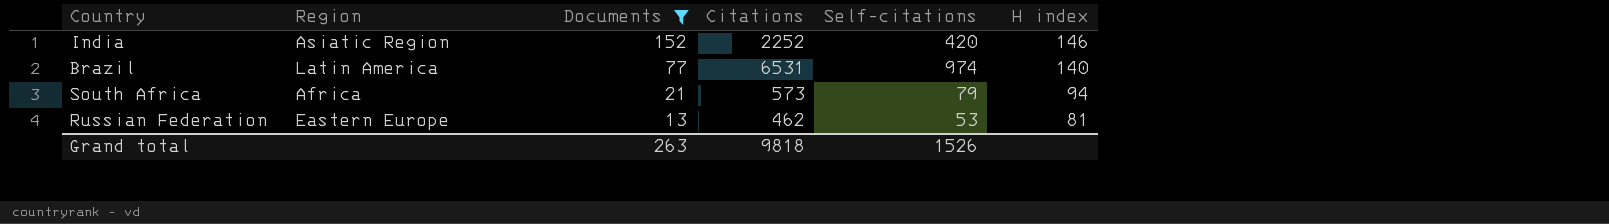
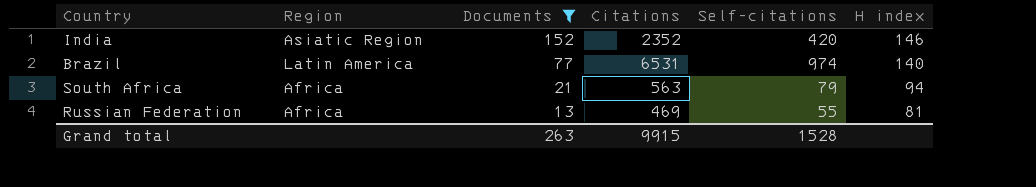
India | Citations: 2252 -> 2352
South Africa | Citations: 573 -> 563
Russian Federation | Region: Eastern Europe -> Africa
Russian Federation | Citations: 462 -> 469
Russian Federation | Self-citations: 53 -> 55
Grand total | Citations: 9818 -> 9915
Grand total | Self-citations: 1526 -> 1528

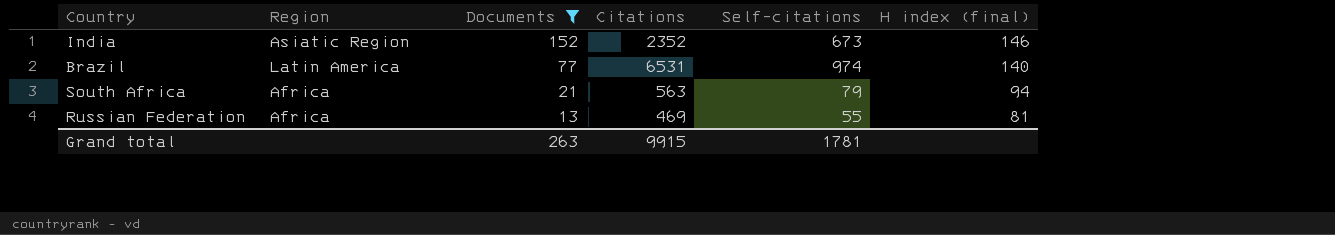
column name: H index -> H index (final)
India | Self-citations: 420 -> 673
Grand total | Self-citations: 1528 -> 1781

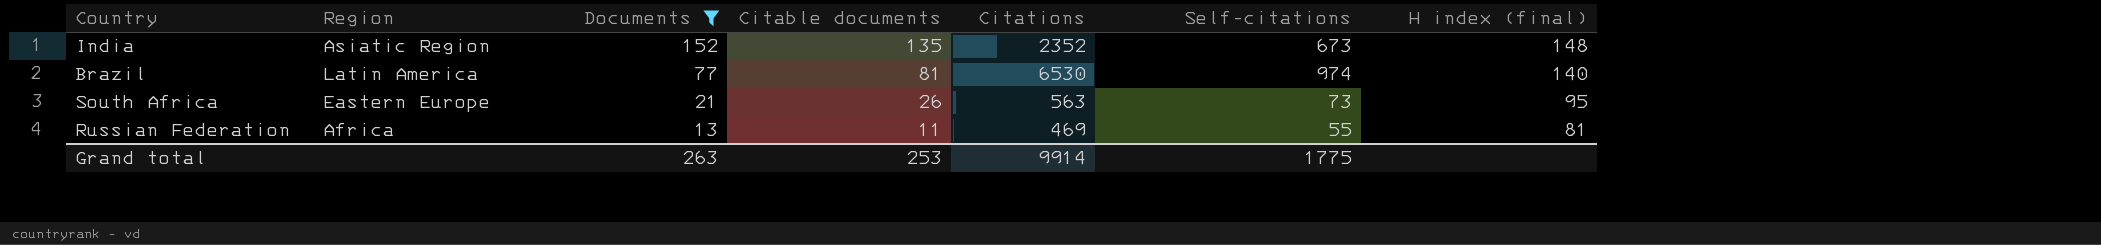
column Citable documents | position: none -> 4
India | H index (final): 146 -> 148
Brazil | Citations: 6531 -> 6530
South Africa | Region: Africa -> Eastern Europe
South Africa | Self-citations: 79 -> 73
South Africa | H index (final): 94 -> 95
Grand total | Citations: 9915 -> 9914
Grand total | Self-citations: 1781 -> 1775

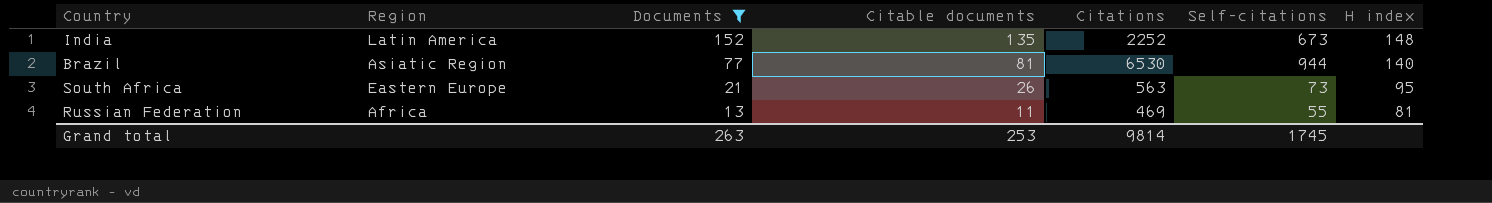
column name: H index (final) -> H index
India | Region: Asiatic Region -> Latin America
India | Citations: 2352 -> 2252
Brazil | Region: Latin America -> Asiatic Region
Brazil | Self-citations: 974 -> 944
Grand total | Citations: 9914 -> 9814
Grand total | Self-citations: 1775 -> 1745

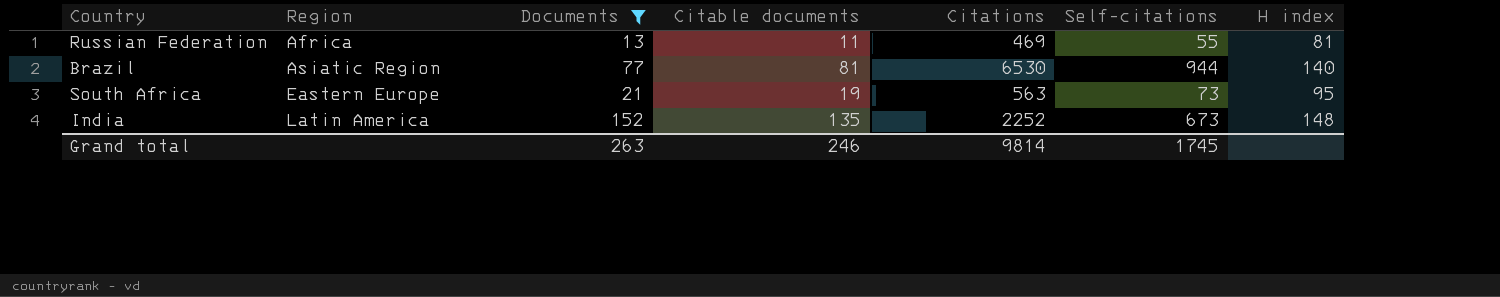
row order: Documents descending -> Region ascending
South Africa | Citable documents: 26 -> 19
Grand total | Citable documents: 253 -> 246

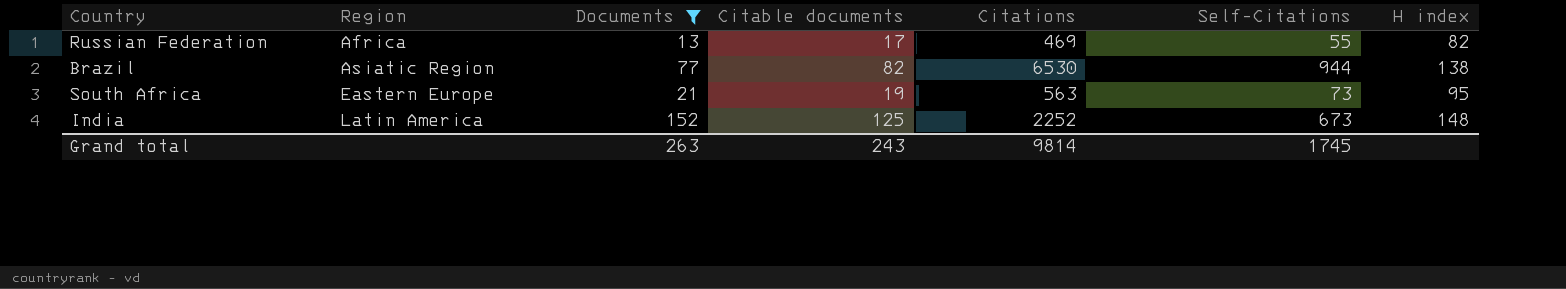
column name: Self-citations -> Self-Citations
Russian Federation | Citable documents: 11 -> 17
Russian Federation | H index: 81 -> 82
Brazil | Citable documents: 81 -> 82
Brazil | H index: 140 -> 138
India | Citable documents: 135 -> 125
Grand total | Citable documents: 246 -> 243

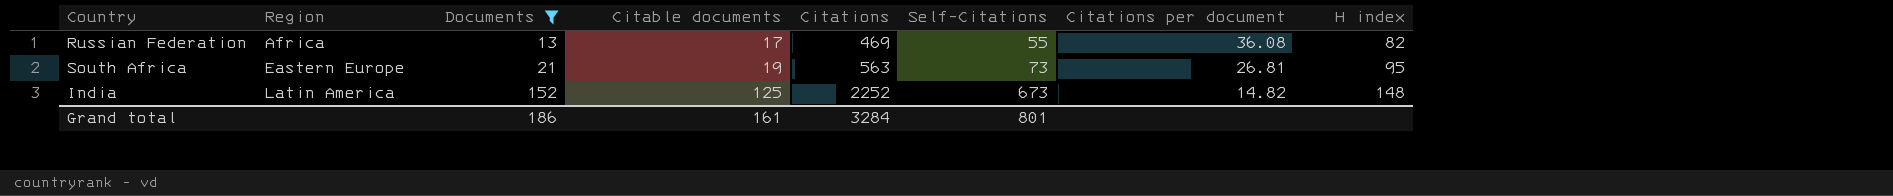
column Citations per document | formula: none -> [Citations] / [Documents]
row Brazil: Asiatic Region | 77 | 82 | 6530 | 944 | 138 -> none
Grand total | Documents: 263 -> 186
Grand total | Citable documents: 243 -> 161
Grand total | Citations: 9814 -> 3284
Grand total | Self-Citations: 1745 -> 801

